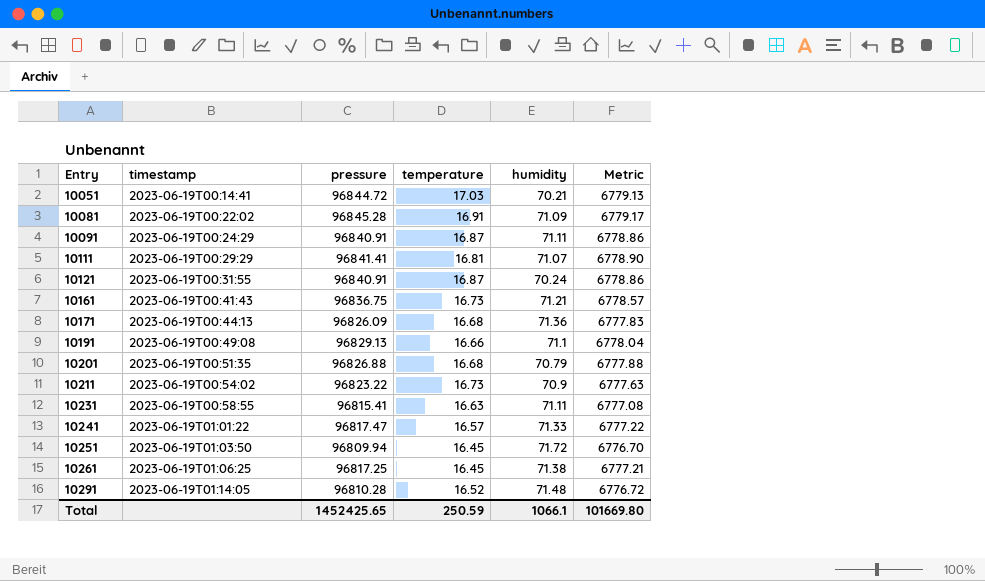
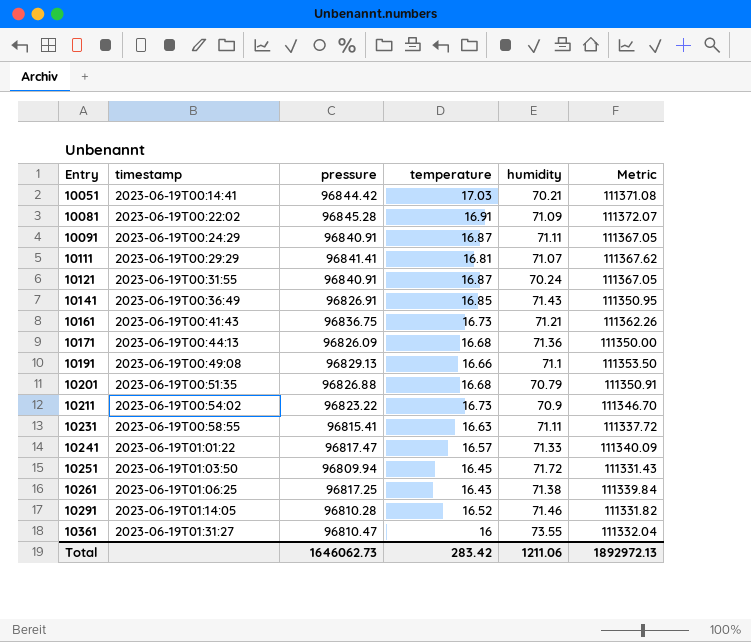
column Metric | formula: [pressure] * 0.07 -> [pressure] * 1.15
10051 | pressure: 96844.72 -> 96844.42
row 10141: none -> 2023-06-19T00:36:49 | 96826.91 | 16.85 | 71.43 | 111350.95
10261 | temperature: 16.45 -> 16.43
10291 | humidity: 71.48 -> 71.46
row 10361: none -> 2023-06-19T01:31:27 | 96810.47 | 16 | 73.55 | 111332.04
Total | pressure: 1452425.65 -> 1646062.73
Total | temperature: 250.59 -> 283.42
Total | humidity: 1066.1 -> 1211.06
Total | Metric: 101669.80 -> 1892972.13

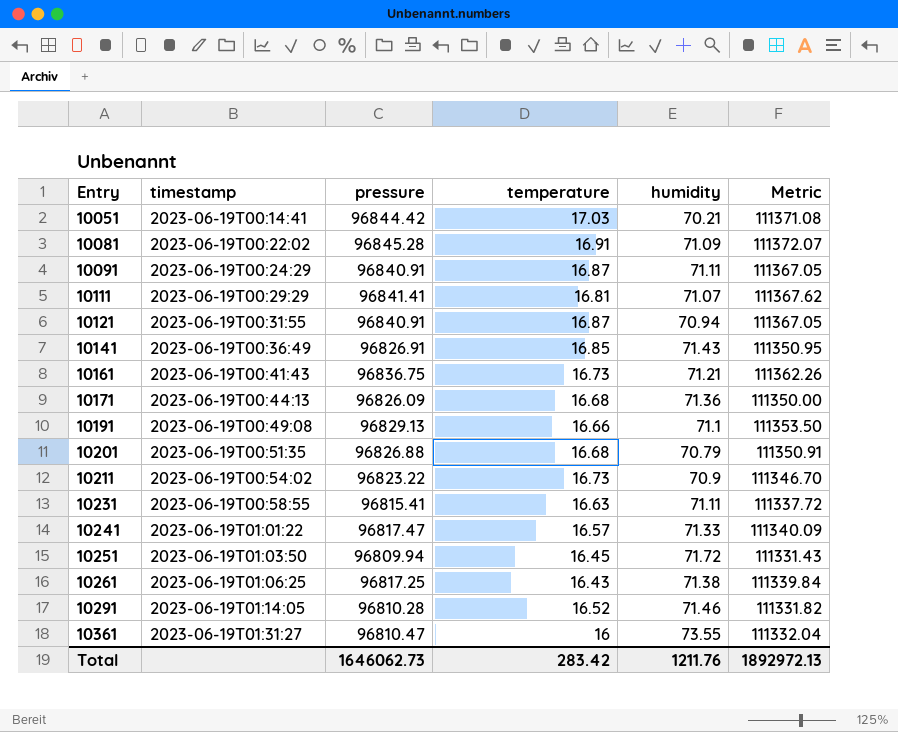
10121 | humidity: 70.24 -> 70.94
Total | humidity: 1211.06 -> 1211.76

